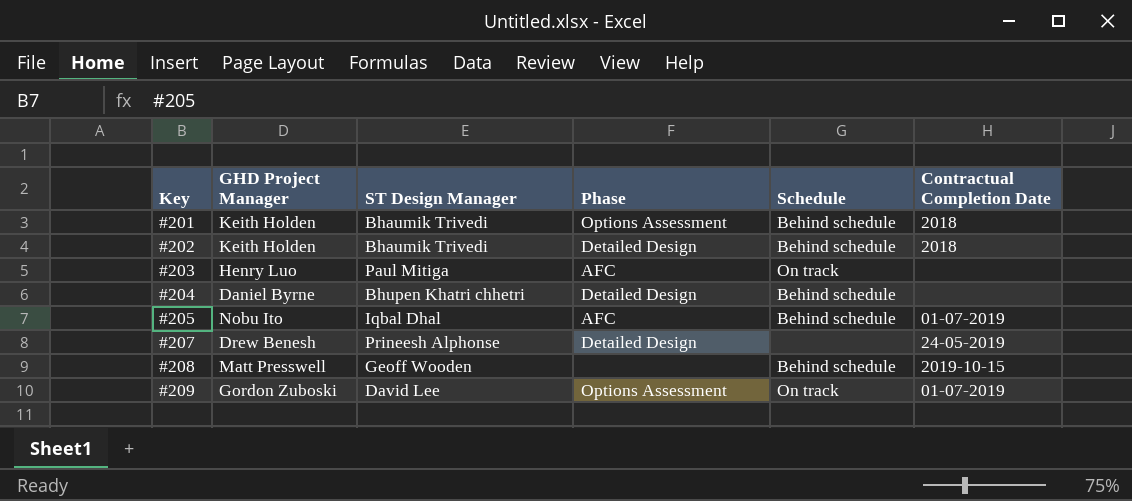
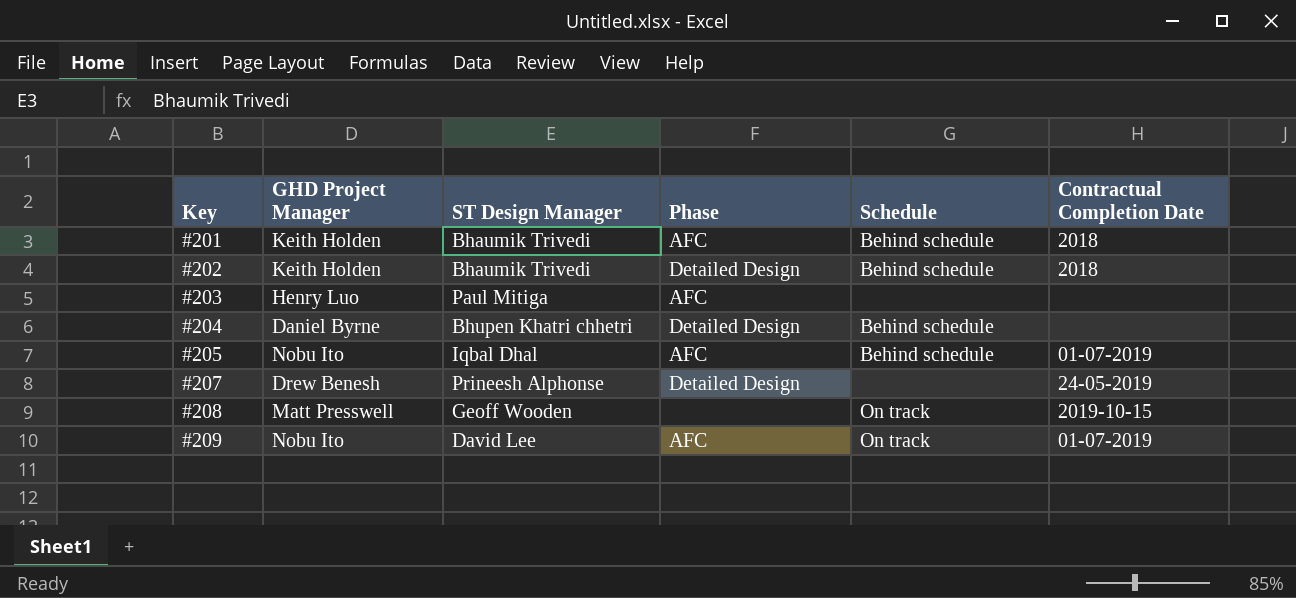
#201 | Phase: Options Assessment -> AFC
#203 | Schedule: On track -> none
#208 | Schedule: Behind schedule -> On track
#209 | GHD Project Manager: Gordon Zuboski -> Nobu Ito
#209 | Phase: Options Assessment -> AFC

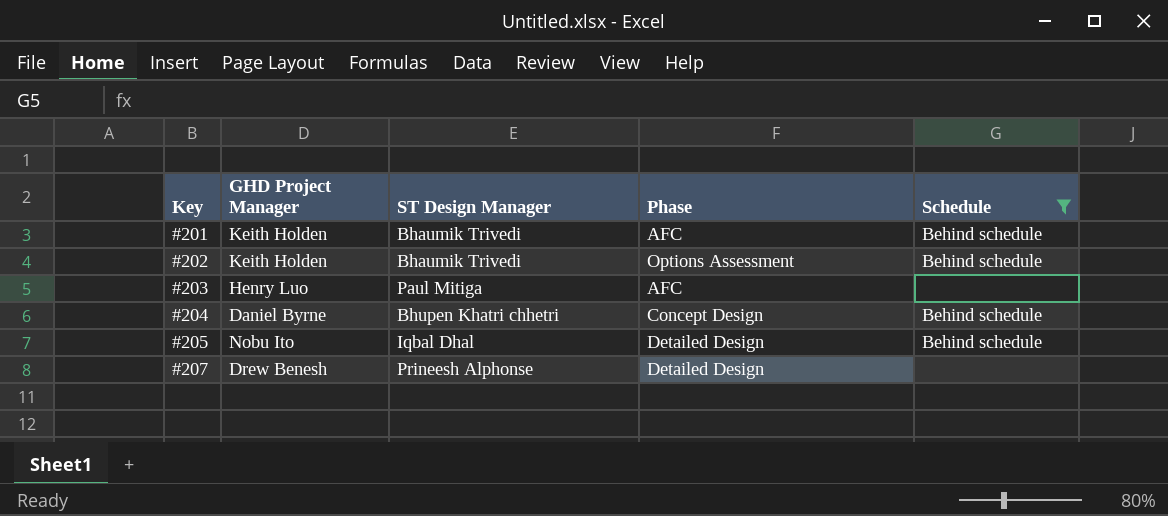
filter: none -> Schedule != On track
column Contractual Completion Date | position: 6 -> none
#202 | Phase: Detailed Design -> Options Assessment
#204 | Phase: Detailed Design -> Concept Design
#205 | Phase: AFC -> Detailed Design

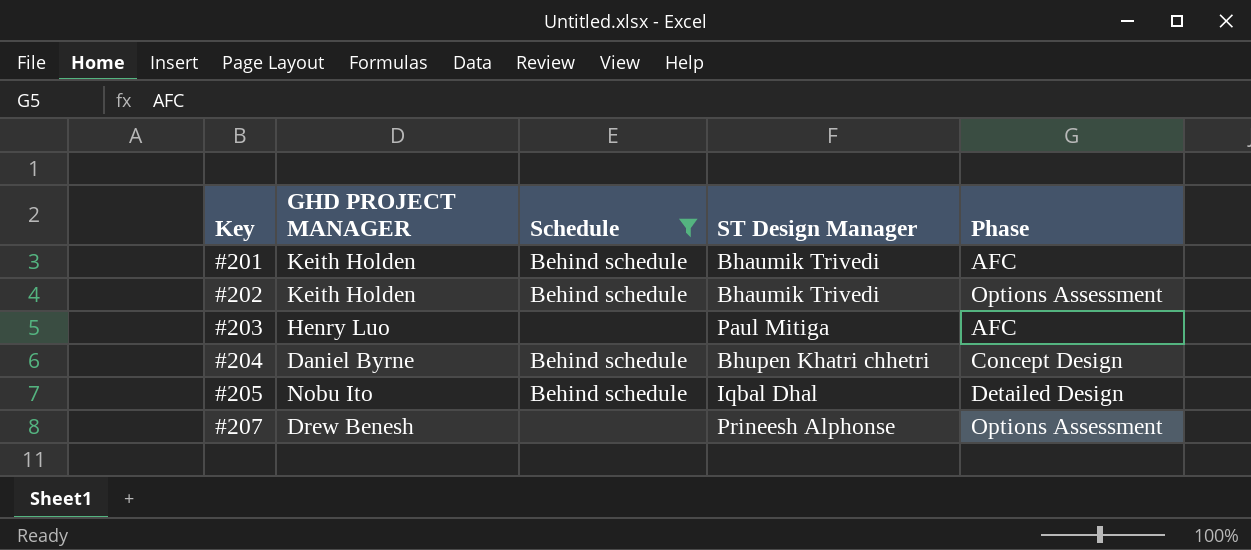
column name: GHD Project Manager -> GHD PROJECT MANAGER
column Schedule | position: 5 -> 3
#207 | Phase: Detailed Design -> Options Assessment

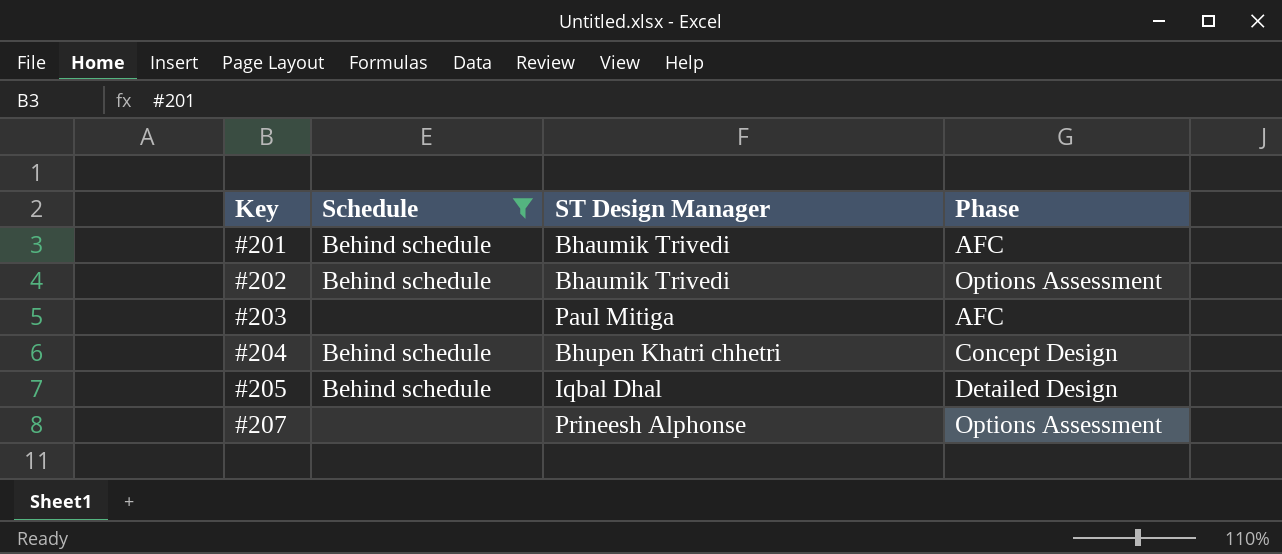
column GHD PROJECT MANAGER | position: 2 -> none

